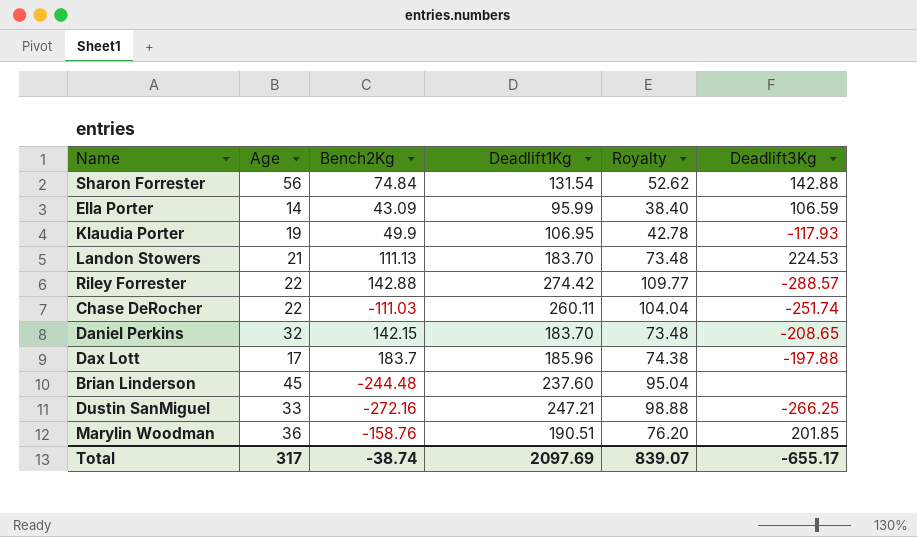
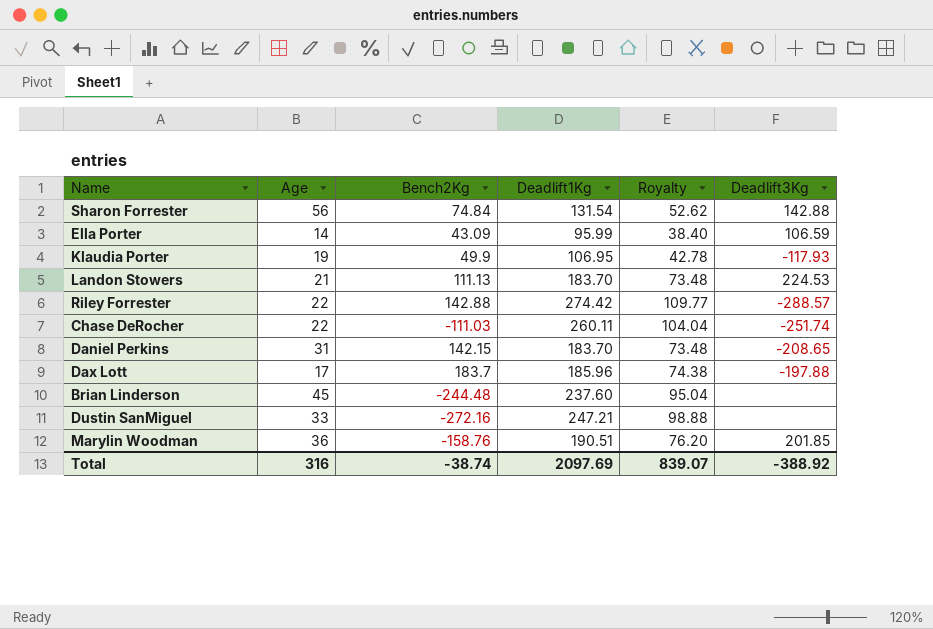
Daniel Perkins | Age: 32 -> 31
Dustin SanMiguel | Deadlift3Kg: -266.25 -> none
Total | Age: 317 -> 316
Total | Deadlift3Kg: -655.17 -> -388.92

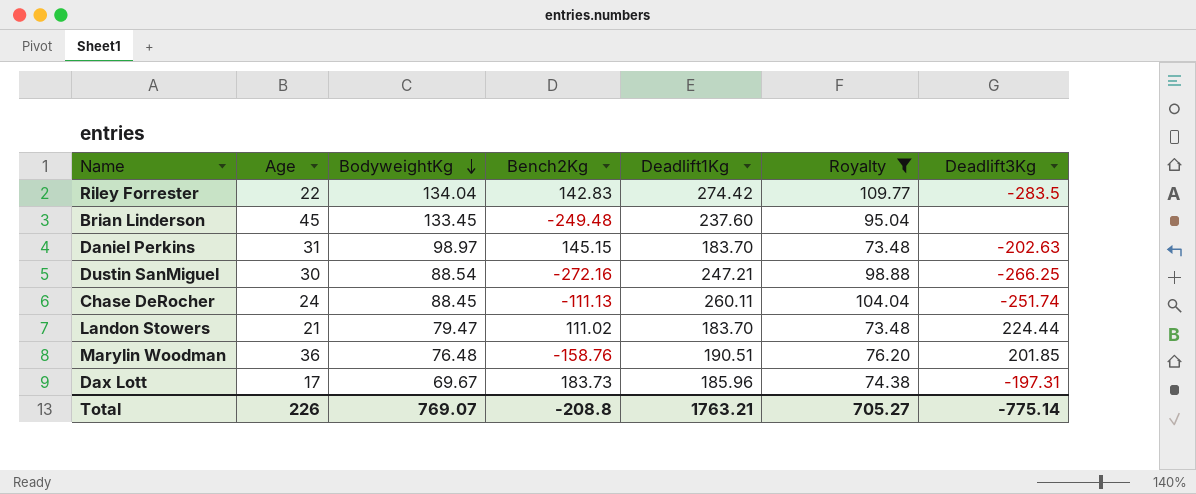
filter: none -> Royalty >= 73.48
row order: none -> BodyweightKg descending
column BodyweightKg | position: none -> 3
Riley Forrester | Bench2Kg: 142.88 -> 142.83
Riley Forrester | Deadlift3Kg: -288.57 -> -283.5
Brian Linderson | Bench2Kg: -244.48 -> -249.48
Daniel Perkins | Bench2Kg: 142.15 -> 145.15
Daniel Perkins | Deadlift3Kg: -208.65 -> -202.63
Dustin SanMiguel | Age: 33 -> 30
Dustin SanMiguel | Deadlift3Kg: none -> -266.25
Chase DeRocher | Age: 22 -> 24
Chase DeRocher | Bench2Kg: -111.03 -> -111.13
Landon Stowers | Bench2Kg: 111.13 -> 111.02
Landon Stowers | Deadlift3Kg: 224.53 -> 224.44
Dax Lott | Bench2Kg: 183.7 -> 183.73
Dax Lott | Deadlift3Kg: -197.88 -> -197.31
Total | Age: 316 -> 226
Total | Bench2Kg: -38.74 -> -208.8
Total | Deadlift1Kg: 2097.69 -> 1763.21
Total | Royalty: 839.07 -> 705.27
Total | Deadlift3Kg: -388.92 -> -775.14

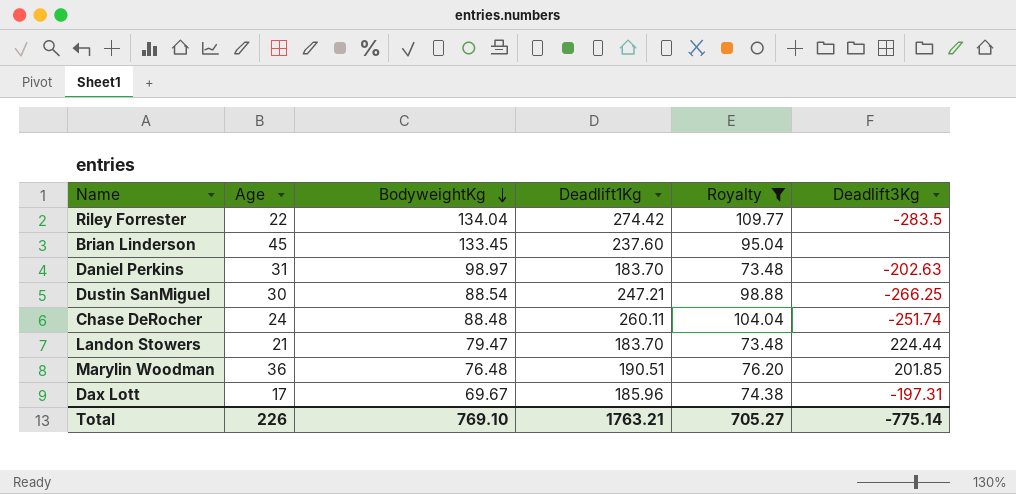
column Bench2Kg | position: 4 -> none
Chase DeRocher | BodyweightKg: 88.45 -> 88.48
Total | BodyweightKg: 769.07 -> 769.10

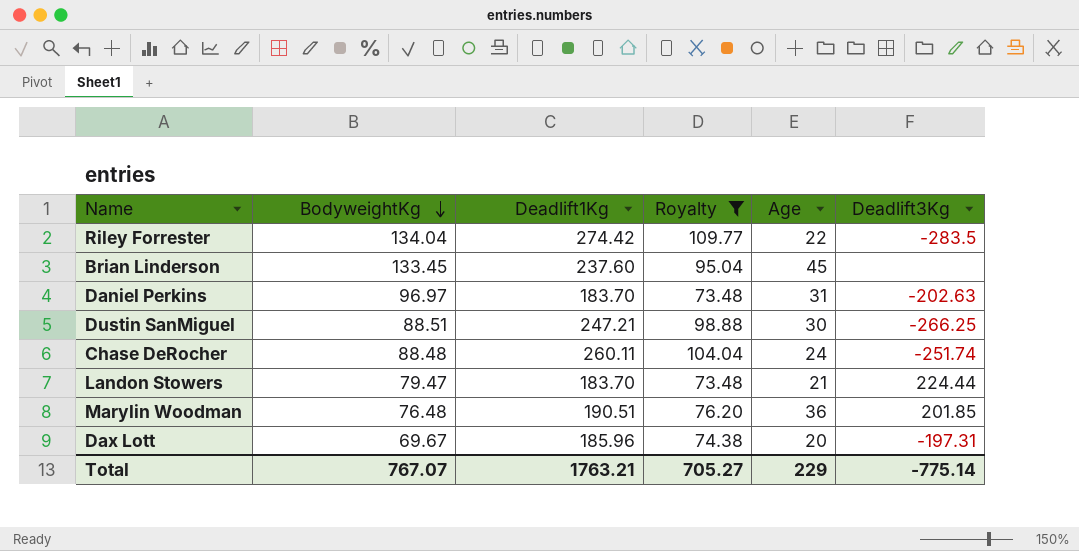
column Age | position: 2 -> 5
Daniel Perkins | BodyweightKg: 98.97 -> 96.97
Dustin SanMiguel | BodyweightKg: 88.54 -> 88.51
Dax Lott | Age: 17 -> 20
Total | BodyweightKg: 769.10 -> 767.07
Total | Age: 226 -> 229

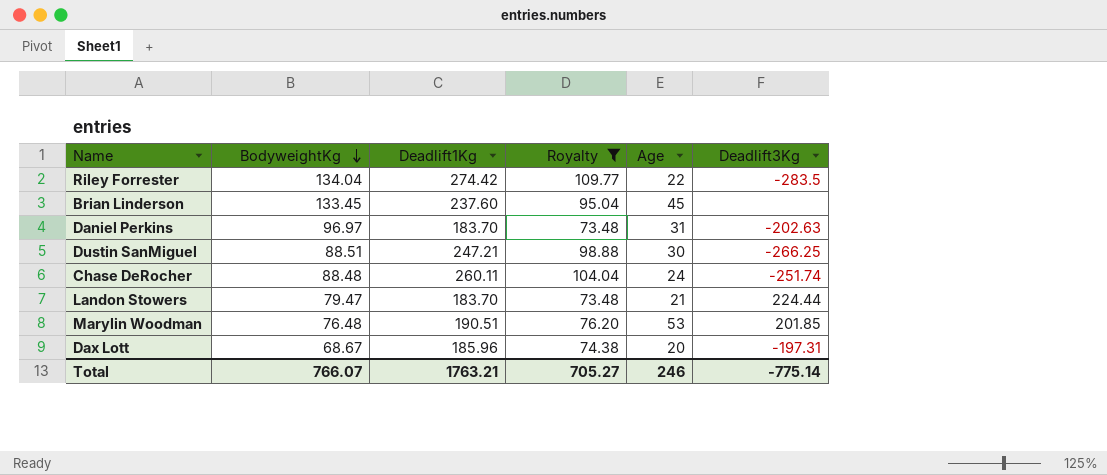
Marylin Woodman | Age: 36 -> 53
Dax Lott | BodyweightKg: 69.67 -> 68.67
Total | BodyweightKg: 767.07 -> 766.07
Total | Age: 229 -> 246

